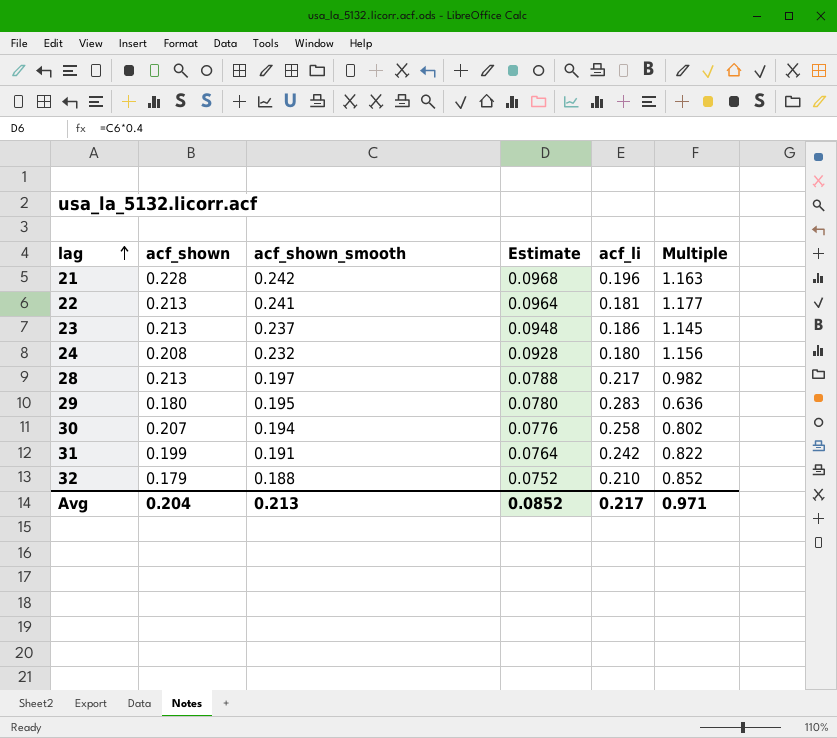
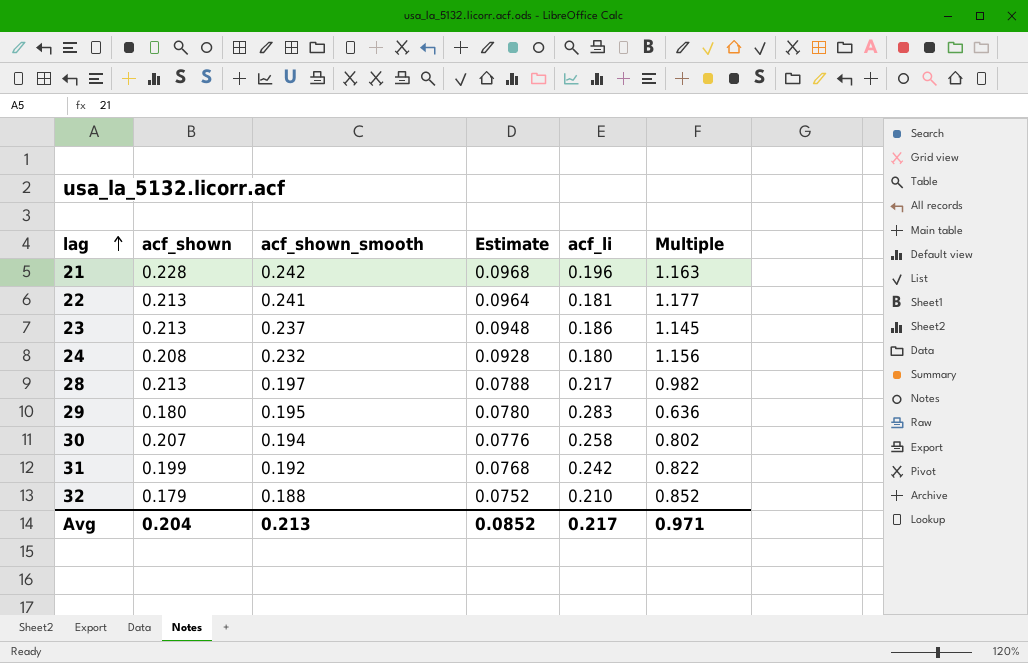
31 | acf_shown_smooth: 0.191 -> 0.192
31 | Estimate: 0.0764 -> 0.0768

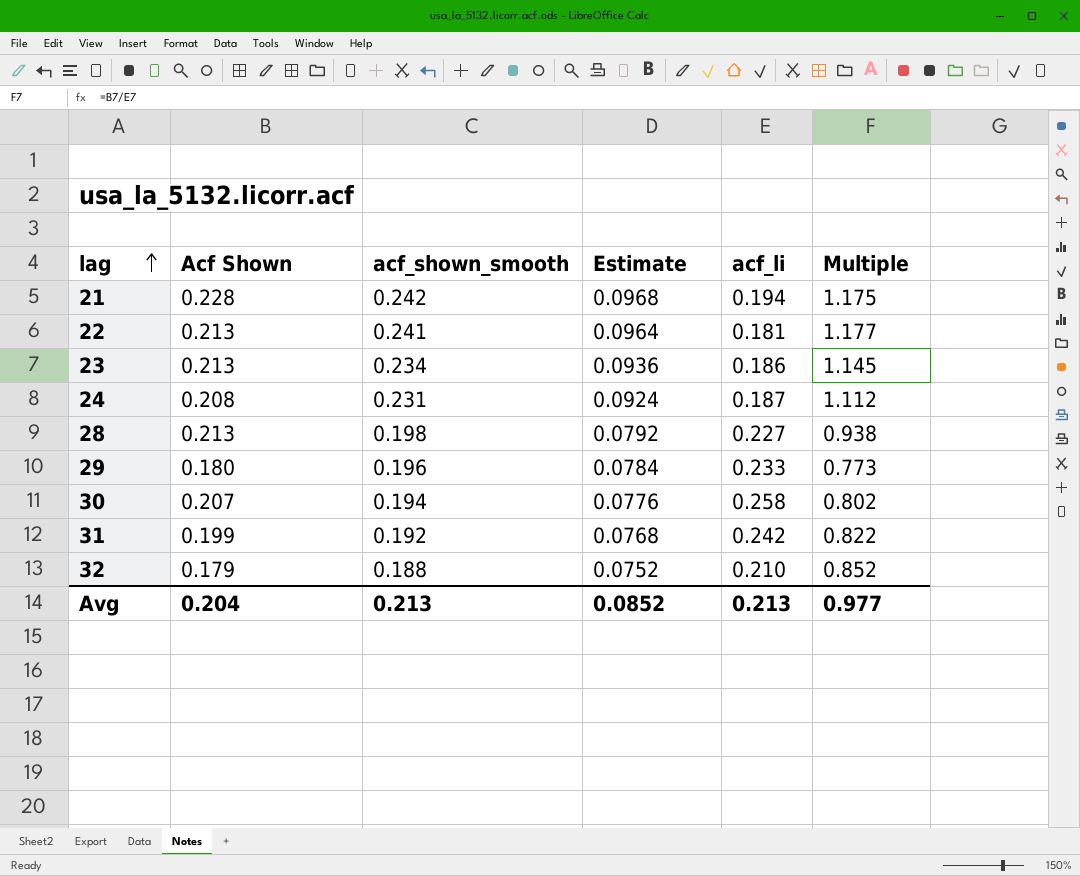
column name: acf_shown -> Acf Shown
21 | acf_li: 0.196 -> 0.194
21 | Multiple: 1.163 -> 1.175
23 | acf_shown_smooth: 0.237 -> 0.234
23 | Estimate: 0.0948 -> 0.0936
24 | acf_shown_smooth: 0.232 -> 0.231
24 | Estimate: 0.0928 -> 0.0924
24 | acf_li: 0.180 -> 0.187
24 | Multiple: 1.156 -> 1.112
28 | acf_shown_smooth: 0.197 -> 0.198
28 | Estimate: 0.0788 -> 0.0792
28 | acf_li: 0.217 -> 0.227
28 | Multiple: 0.982 -> 0.938
29 | acf_shown_smooth: 0.195 -> 0.196
29 | Estimate: 0.0780 -> 0.0784
29 | acf_li: 0.283 -> 0.233
29 | Multiple: 0.636 -> 0.773
Avg | acf_li: 0.217 -> 0.213
Avg | Multiple: 0.971 -> 0.977

